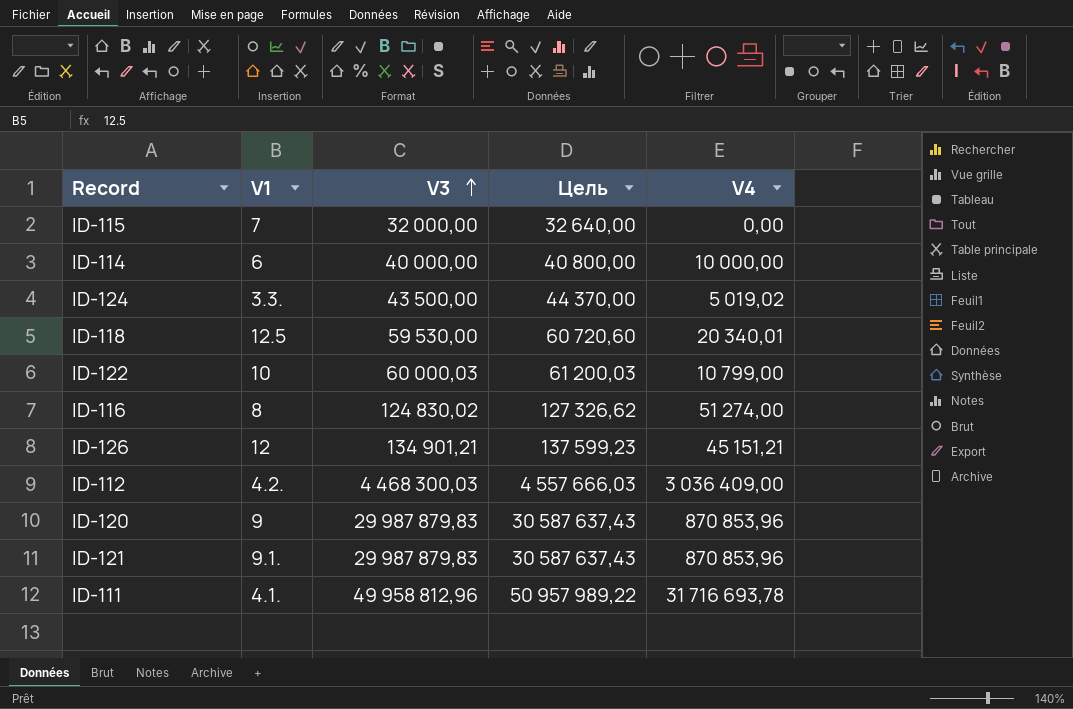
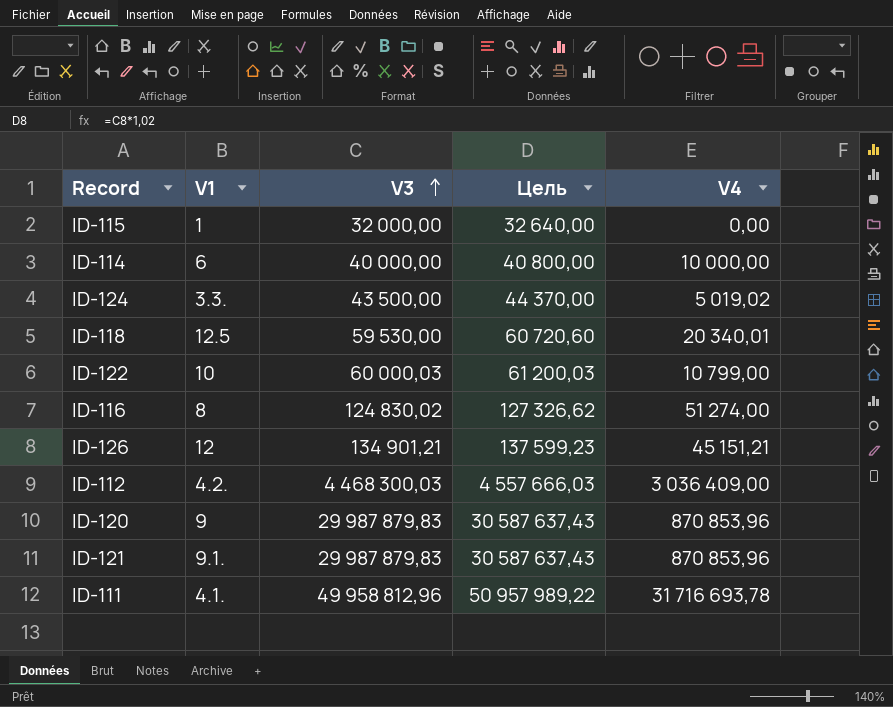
ID-115 | V1: 7 -> 1

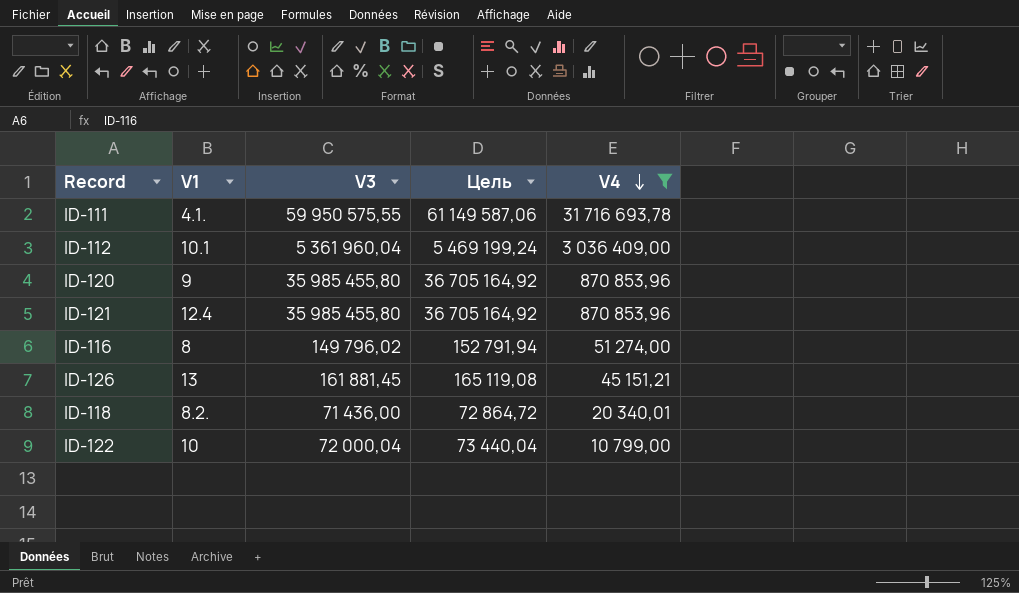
filter: none -> V4 >= 10 799,00
row order: V3 ascending -> V4 descending
ID-111 | V3: 49 958 812,96 -> 59 950 575,55
ID-111 | Цель: 50 957 989,22 -> 61 149 587,06
ID-112 | V1: 4.2. -> 10.1
ID-112 | V3: 4 468 300,03 -> 5 361 960,04
ID-112 | Цель: 4 557 666,03 -> 5 469 199,24
ID-120 | V3: 29 987 879,83 -> 35 985 455,80
ID-120 | Цель: 30 587 637,43 -> 36 705 164,92
ID-121 | V1: 9.1. -> 12.4
ID-121 | V3: 29 987 879,83 -> 35 985 455,80
ID-121 | Цель: 30 587 637,43 -> 36 705 164,92
ID-116 | V3: 124 830,02 -> 149 796,02
ID-116 | Цель: 127 326,62 -> 152 791,94
ID-126 | V1: 12 -> 13
ID-126 | V3: 134 901,21 -> 161 881,45
ID-126 | Цель: 137 599,23 -> 165 119,08
ID-118 | V1: 12.5 -> 8.2.
ID-118 | V3: 59 530,00 -> 71 436,00
ID-118 | Цель: 60 720,60 -> 72 864,72
ID-122 | V3: 60 000,03 -> 72 000,04
ID-122 | Цель: 61 200,03 -> 73 440,04

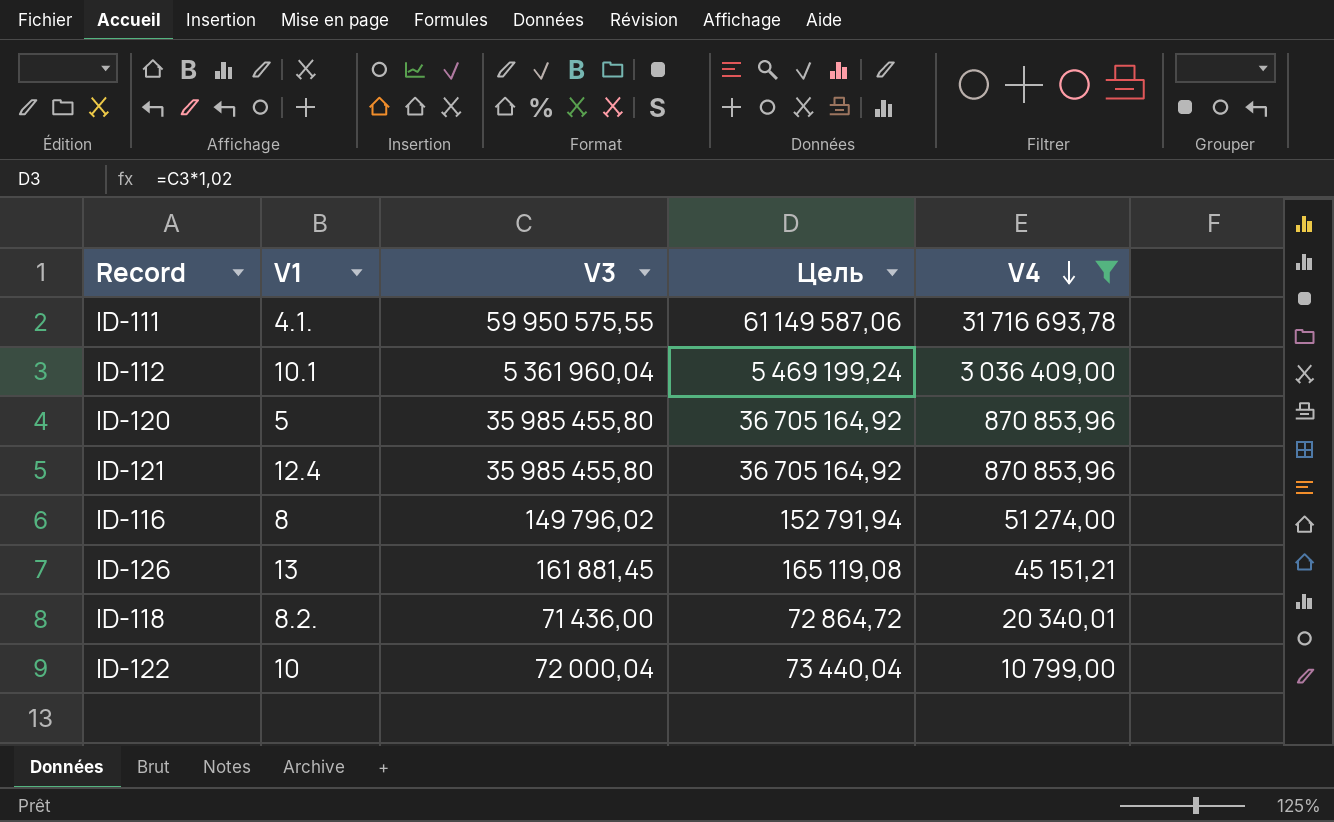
ID-120 | V1: 9 -> 5

